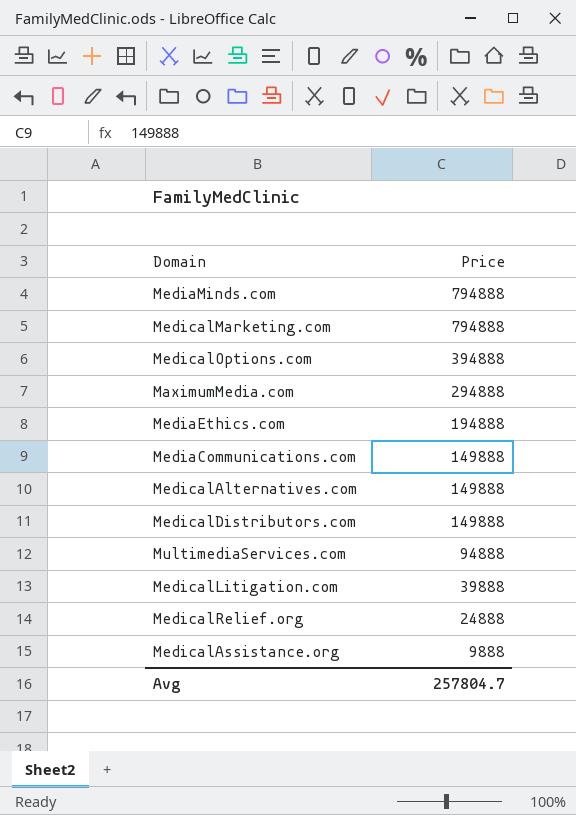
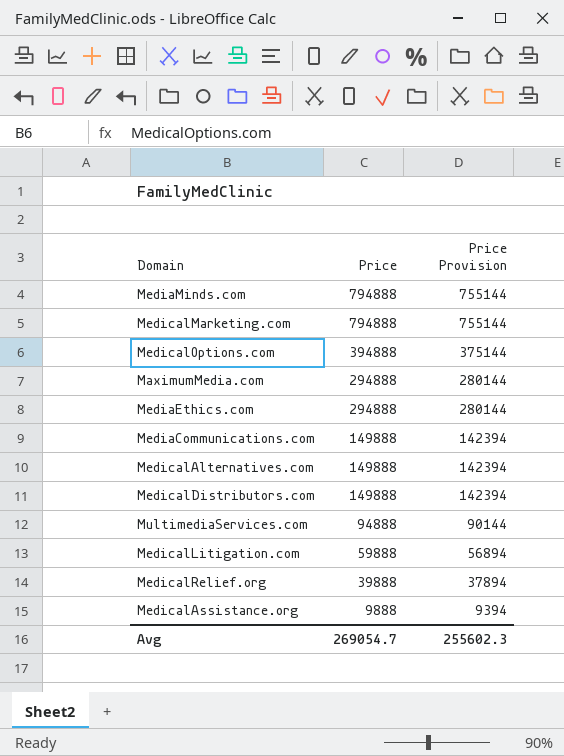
column Price Provision | formula: none -> [Price] * 0.95
MediaEthics.com | Price: 194888 -> 294888
MedicalLitigation.com | Price: 39888 -> 59888
MedicalRelief.org | Price: 24888 -> 39888
Avg | Price: 257804.7 -> 269054.7

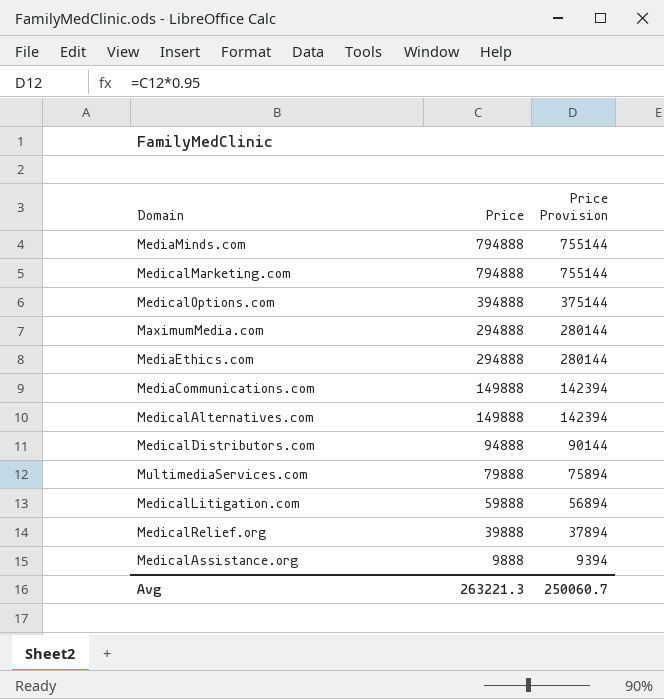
MedicalDistributors.com | Price: 149888 -> 94888
MedicalDistributors.com | Price Provision: 142394 -> 90144
MultimediaServices.com | Price: 94888 -> 79888
MultimediaServices.com | Price Provision: 90144 -> 75894
Avg | Price: 269054.7 -> 263221.3
Avg | Price Provision: 255602.3 -> 250060.7

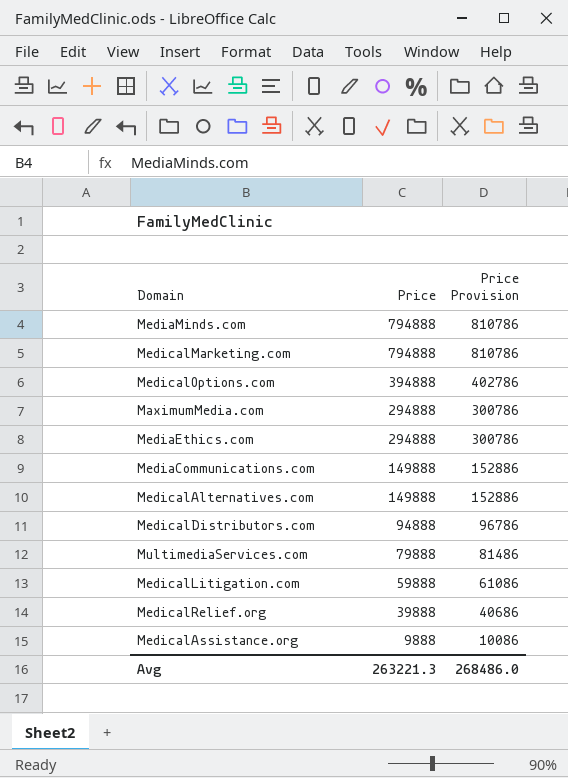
column Price Provision | formula: [Price] * 0.95 -> [Price] * 1.02
Avg | Price Provision: 250060.7 -> 268486.0

